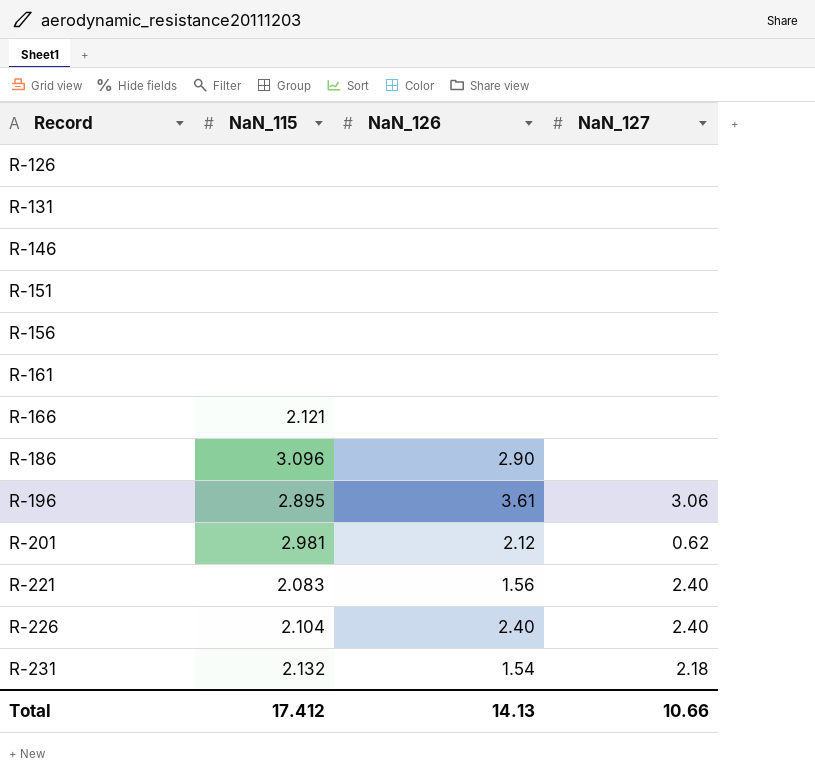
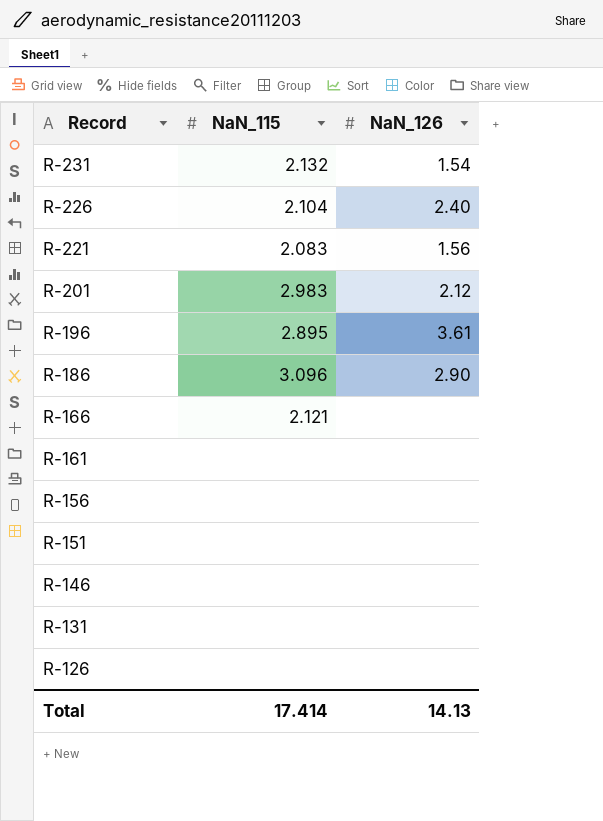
row order: Record ascending -> Record descending
column NaN_127 | position: 4 -> none
R-201 | NaN_115: 2.981 -> 2.983
Total | NaN_115: 17.412 -> 17.414

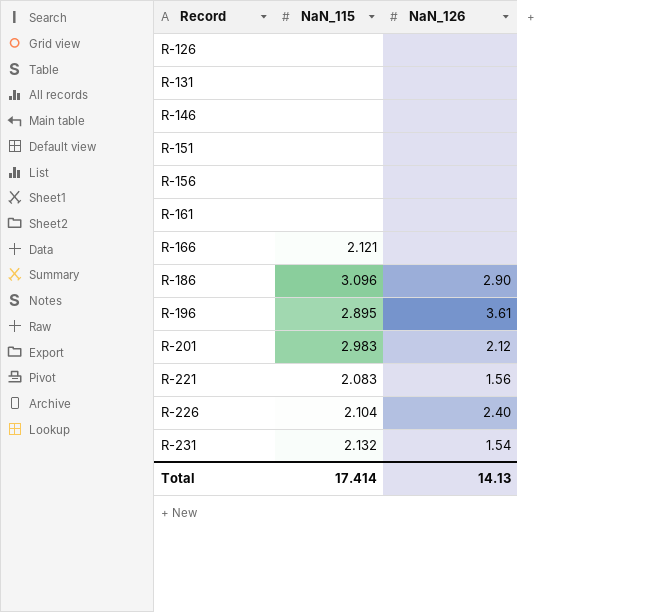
row order: Record descending -> Record ascending

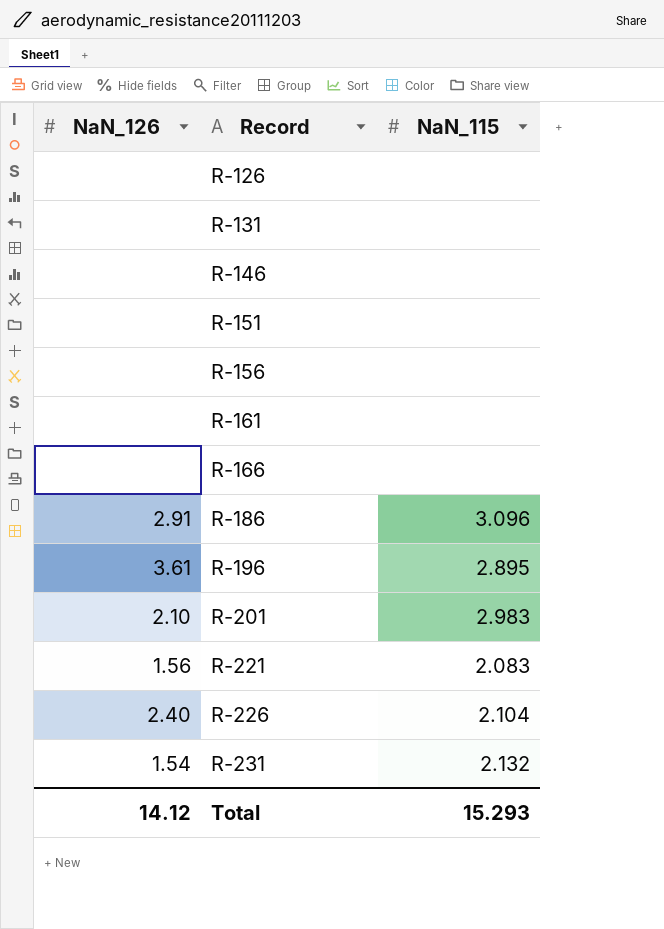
column NaN_126 | position: 3 -> 1
R-166 | NaN_115: 2.121 -> none
R-186 | NaN_126: 2.90 -> 2.91
R-201 | NaN_126: 2.12 -> 2.10
Total | NaN_126: 14.13 -> 14.12
Total | NaN_115: 17.414 -> 15.293

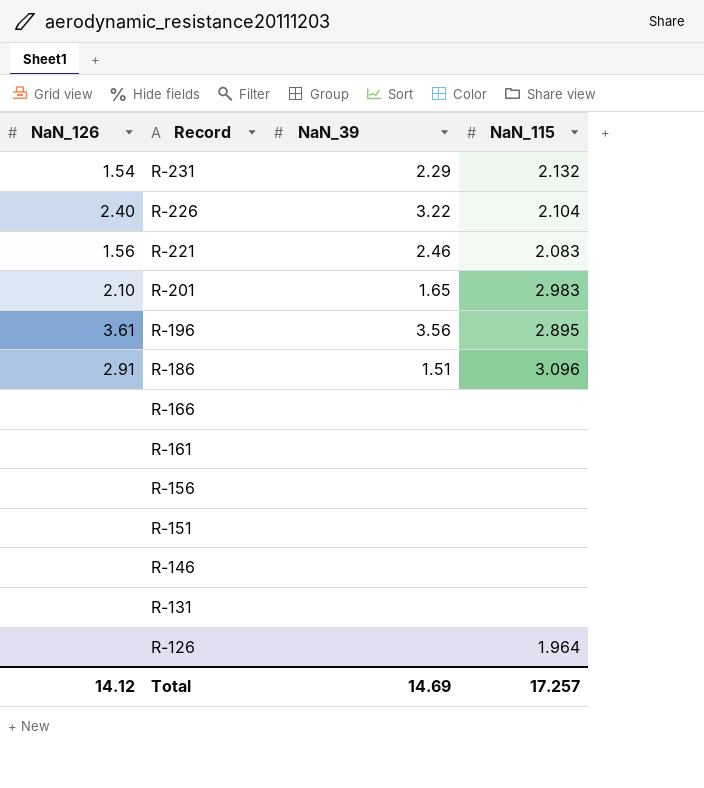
row order: Record ascending -> Record descending
column NaN_39 | position: none -> 3
R-126 | NaN_115: none -> 1.964
Total | NaN_115: 15.293 -> 17.257

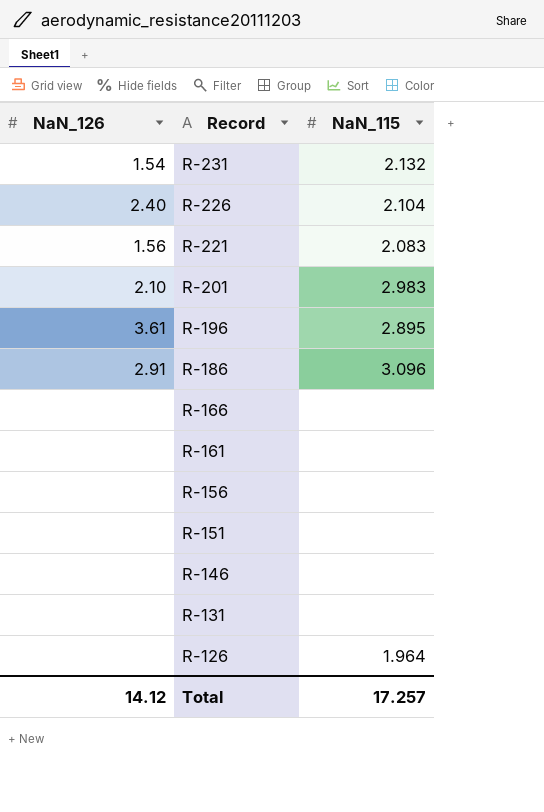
column NaN_39 | position: 3 -> none

